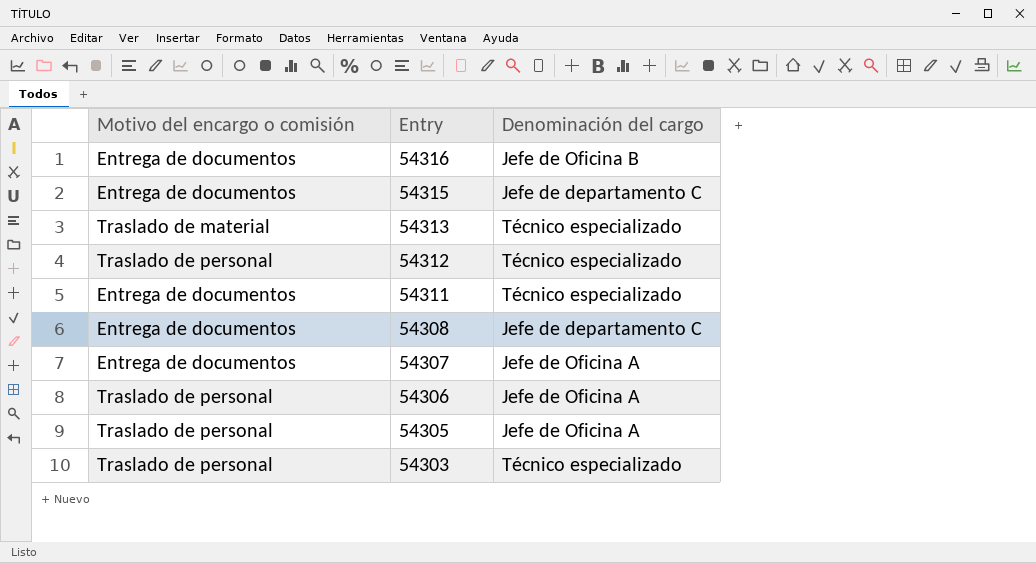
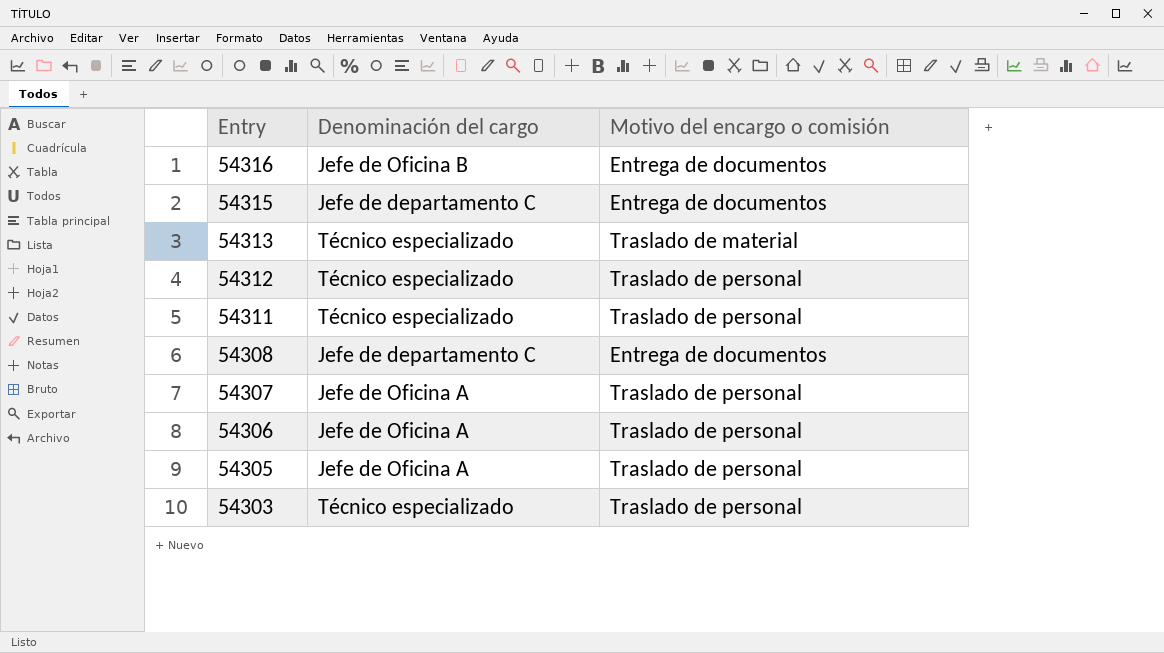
column Motivo del encargo o comisión | position: 1 -> 3
54311 | Motivo del encargo o comisión: Entrega de documentos -> Traslado de personal
54307 | Motivo del encargo o comisión: Entrega de documentos -> Traslado de personal

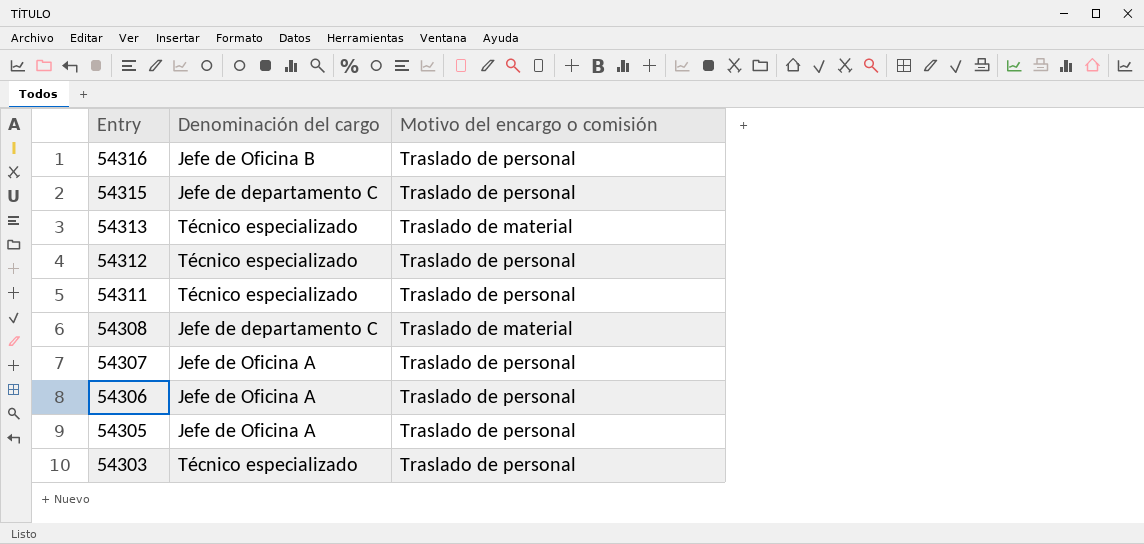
54316 | Motivo del encargo o comisión: Entrega de documentos -> Traslado de personal
54315 | Motivo del encargo o comisión: Entrega de documentos -> Traslado de personal
54308 | Motivo del encargo o comisión: Entrega de documentos -> Traslado de material

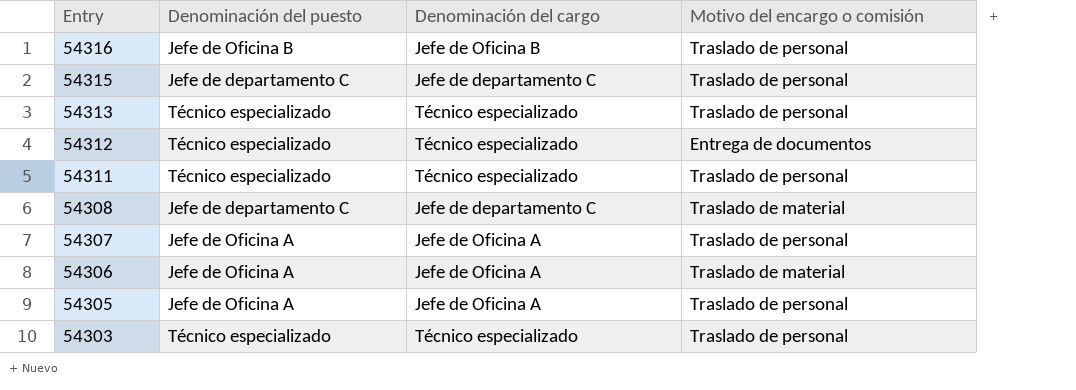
column Denominación del puesto | position: none -> 2
54313 | Motivo del encargo o comisión: Traslado de material -> Traslado de personal
54312 | Motivo del encargo o comisión: Traslado de personal -> Entrega de documentos
54306 | Motivo del encargo o comisión: Traslado de personal -> Traslado de material

